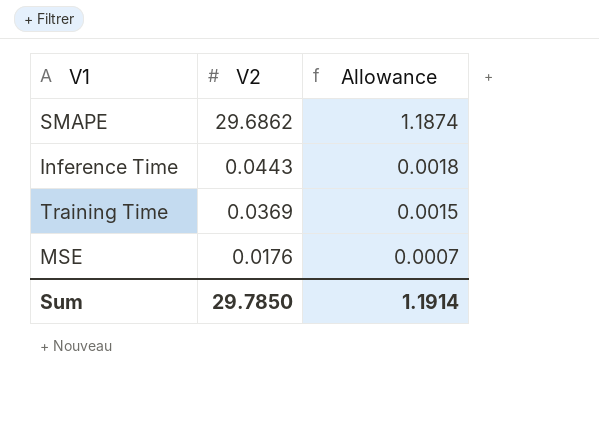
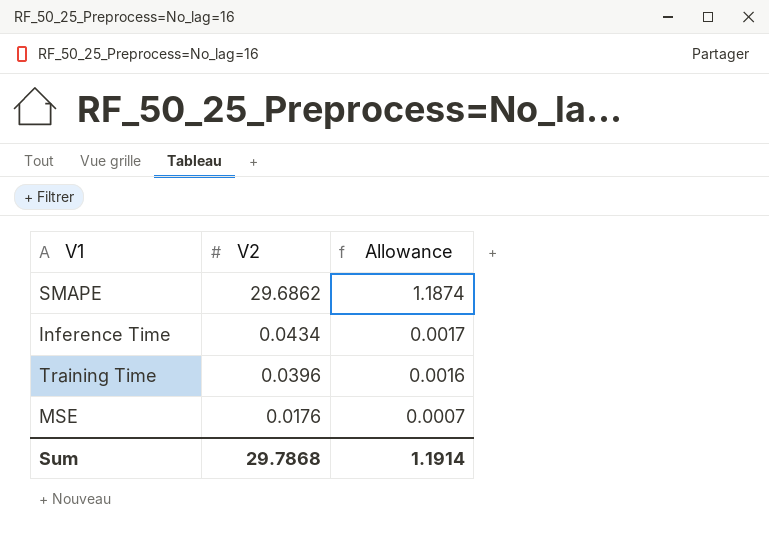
Inference Time | V2: 0.0443 -> 0.0434
Inference Time | Allowance: 0.0018 -> 0.0017
Training Time | V2: 0.0369 -> 0.0396
Training Time | Allowance: 0.0015 -> 0.0016
Sum | V2: 29.7850 -> 29.7868

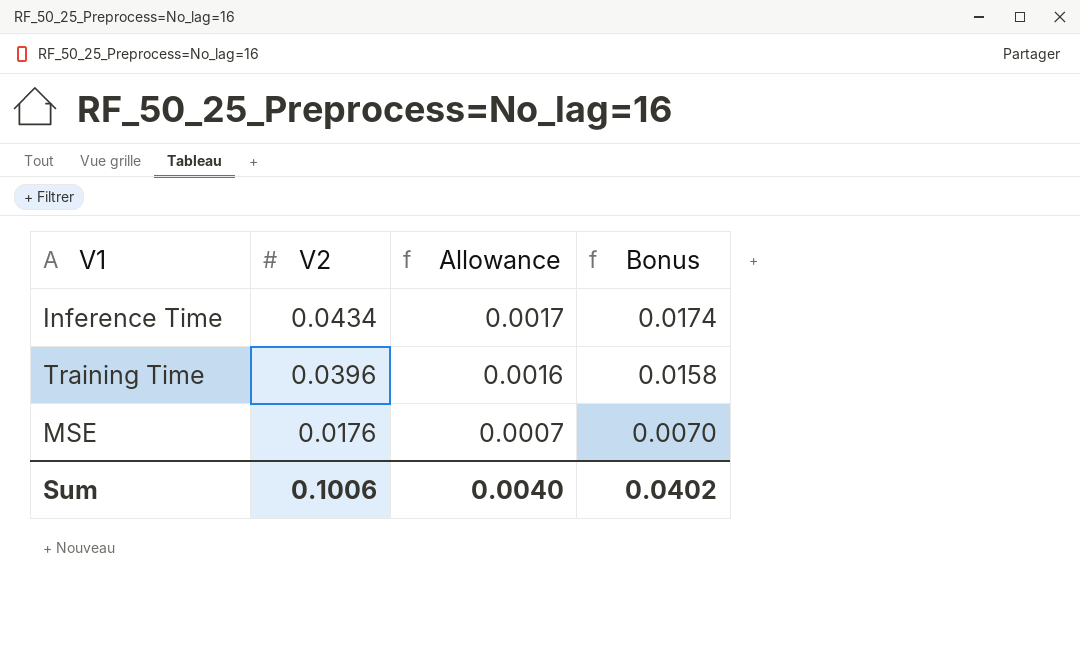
column Bonus | formula: none -> [V2] * 0.4
row SMAPE: 29.6862 | 1.1874 -> none
Sum | V2: 29.7868 -> 0.1006
Sum | Allowance: 1.1914 -> 0.0040

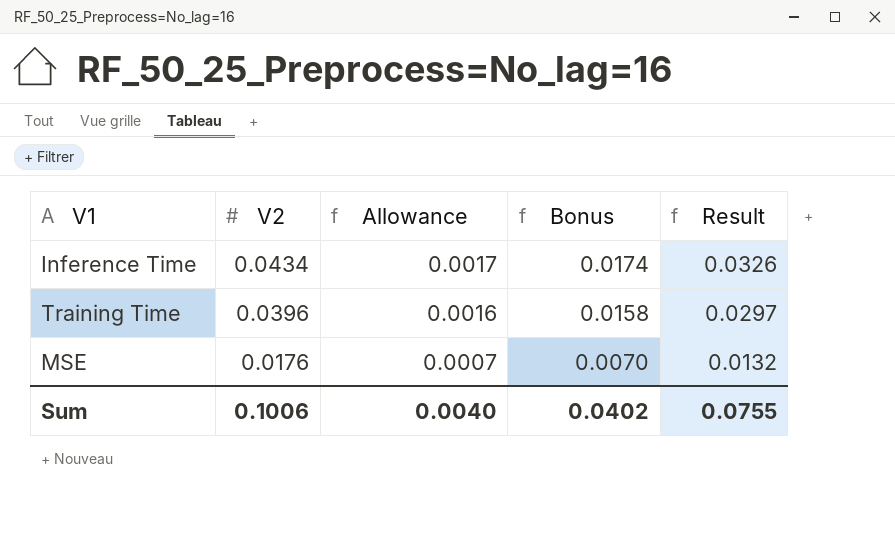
column Result | formula: none -> [V2] * 0.75

